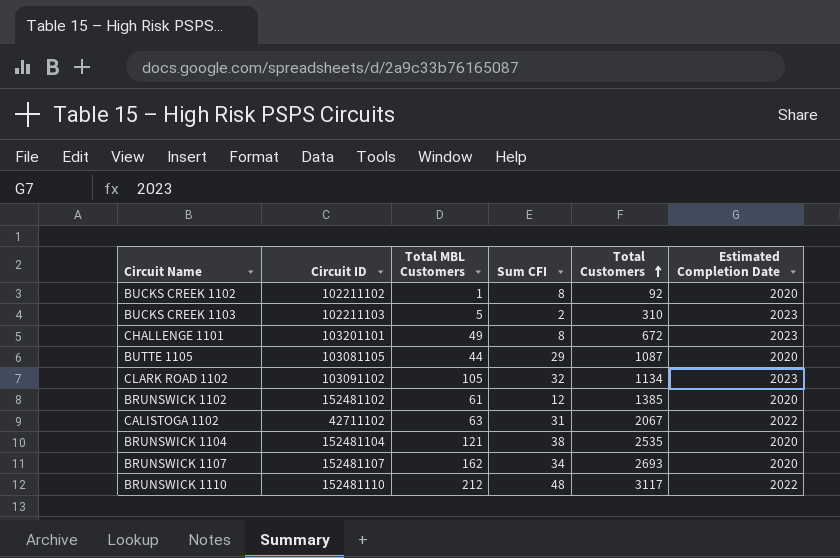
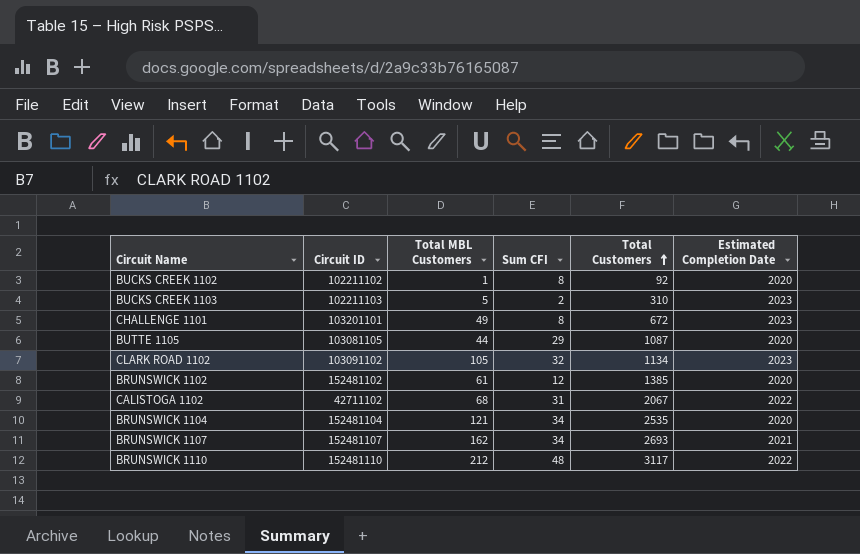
CALISTOGA 1102 | Total MBL Customers: 63 -> 68
BRUNSWICK 1104 | Sum CFI: 38 -> 34
BRUNSWICK 1107 | Estimated Completion Date: 2020 -> 2021

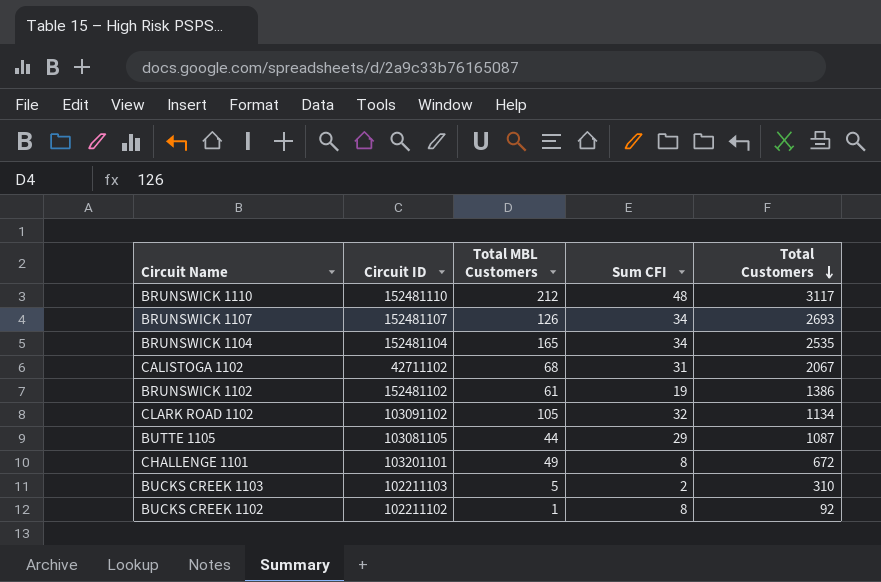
row order: Total Customers ascending -> Total Customers descending
column Estimated Completion Date | position: 6 -> none
BRUNSWICK 1107 | Total MBL Customers: 162 -> 126
BRUNSWICK 1104 | Total MBL Customers: 121 -> 165
BRUNSWICK 1102 | Sum CFI: 12 -> 19
BRUNSWICK 1102 | Total Customers: 1385 -> 1386

